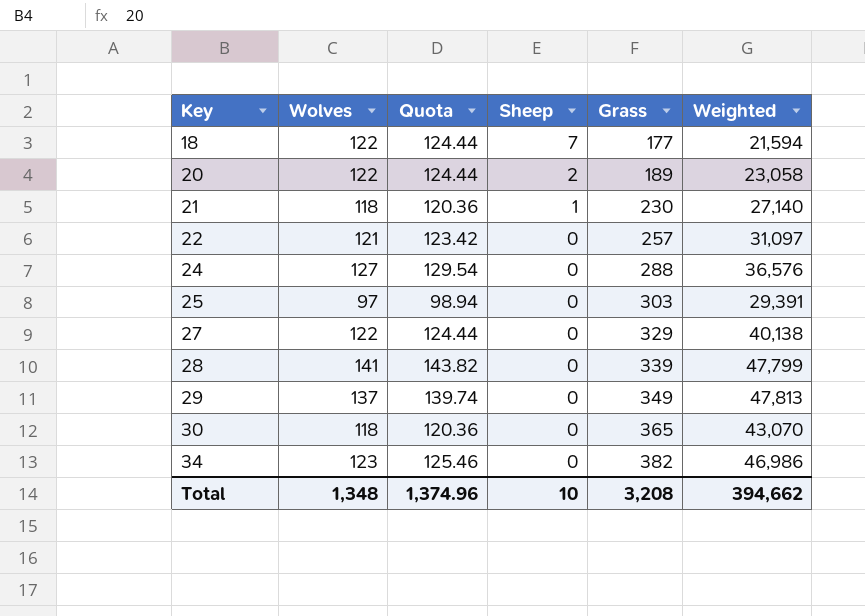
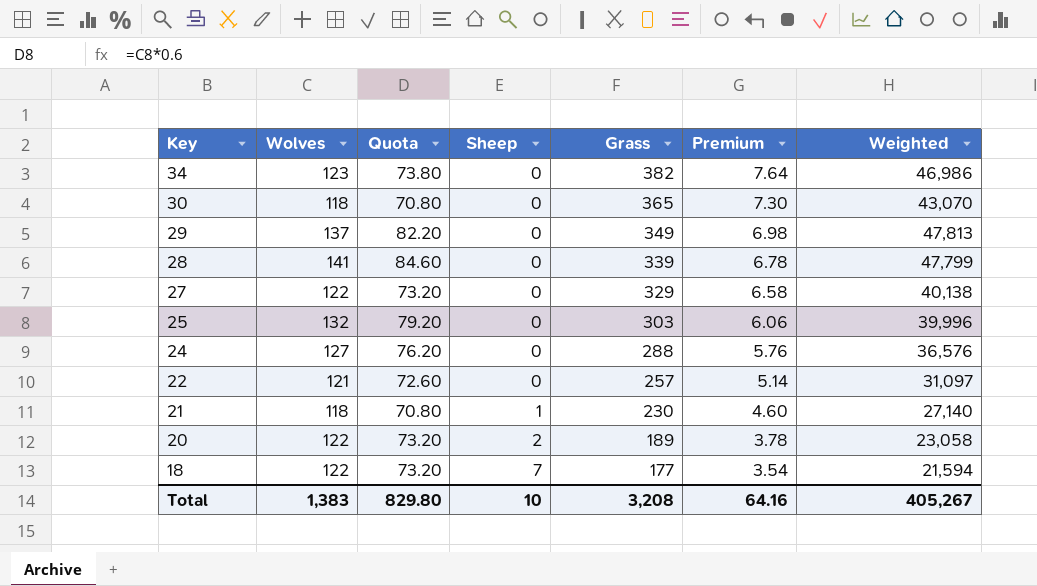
row order: Key ascending -> Key descending
column Quota | formula: [Wolves] * 1.02 -> [Wolves] * 0.6
column Premium | formula: none -> [Grass] * 0.02
25 | Wolves: 97 -> 132
25 | Weighted: 29,391 -> 39,996
Total | Wolves: 1,348 -> 1,383
Total | Quota: 1,374.96 -> 829.80
Total | Weighted: 394,662 -> 405,267

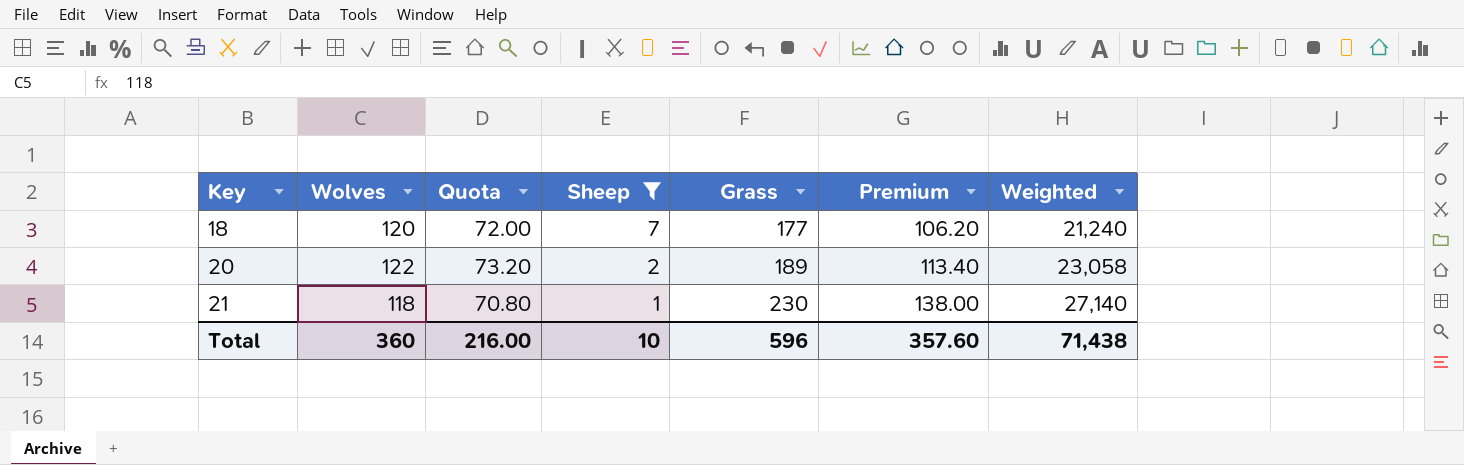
filter: none -> Sheep != 0
row order: Key descending -> Key ascending
column Premium | formula: [Grass] * 0.02 -> [Grass] * 0.6
18 | Wolves: 122 -> 120
18 | Quota: 73.20 -> 72.00
18 | Weighted: 21,594 -> 21,240
Total | Wolves: 1,383 -> 360
Total | Quota: 829.80 -> 216.00
Total | Grass: 3,208 -> 596
Total | Premium: 64.16 -> 357.60
Total | Weighted: 405,267 -> 71,438

